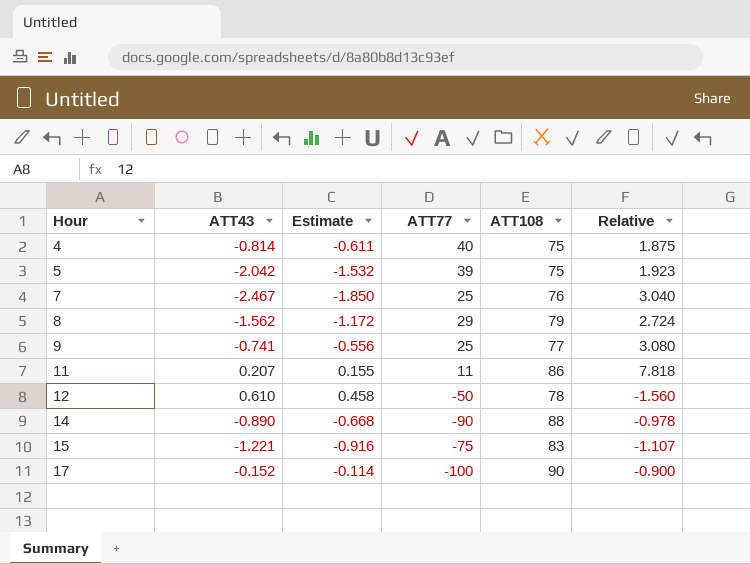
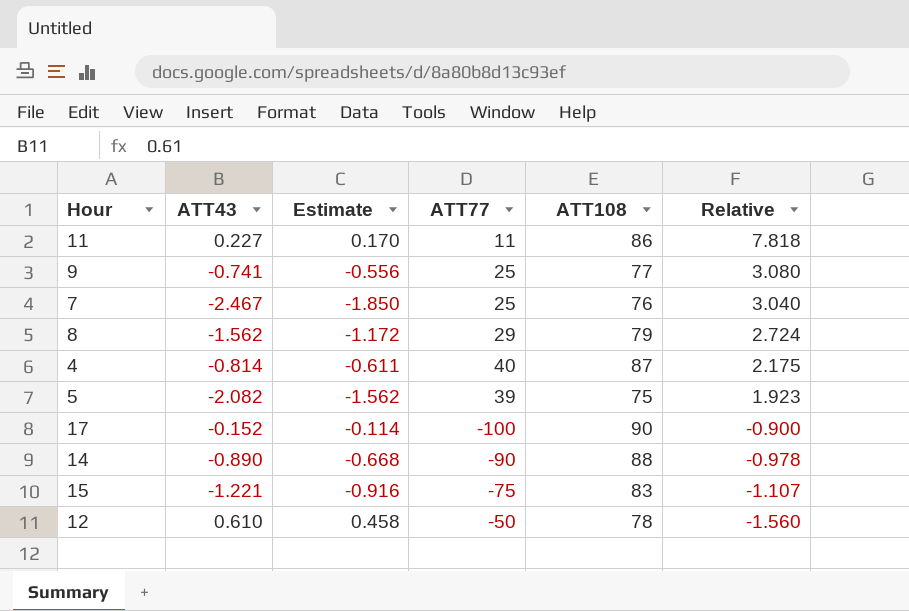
row order: Hour ascending -> Relative descending
11 | ATT43: 0.207 -> 0.227
11 | Estimate: 0.155 -> 0.170
4 | ATT108: 75 -> 87
4 | Relative: 1.875 -> 2.175
5 | ATT43: -2.042 -> -2.082
5 | Estimate: -1.532 -> -1.562

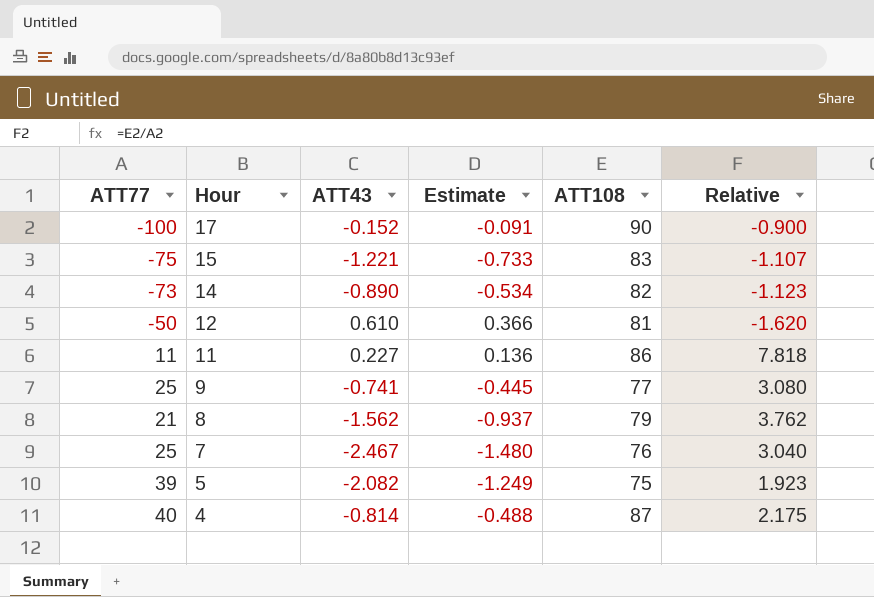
row order: Relative descending -> Hour descending
column ATT77 | position: 4 -> 1
column Estimate | formula: [ATT43] * 0.75 -> [ATT43] * 0.6
14 | ATT77: -90 -> -73
14 | ATT108: 88 -> 82
14 | Relative: -0.978 -> -1.123
12 | ATT108: 78 -> 81
12 | Relative: -1.560 -> -1.620
8 | ATT77: 29 -> 21
8 | Relative: 2.724 -> 3.762

